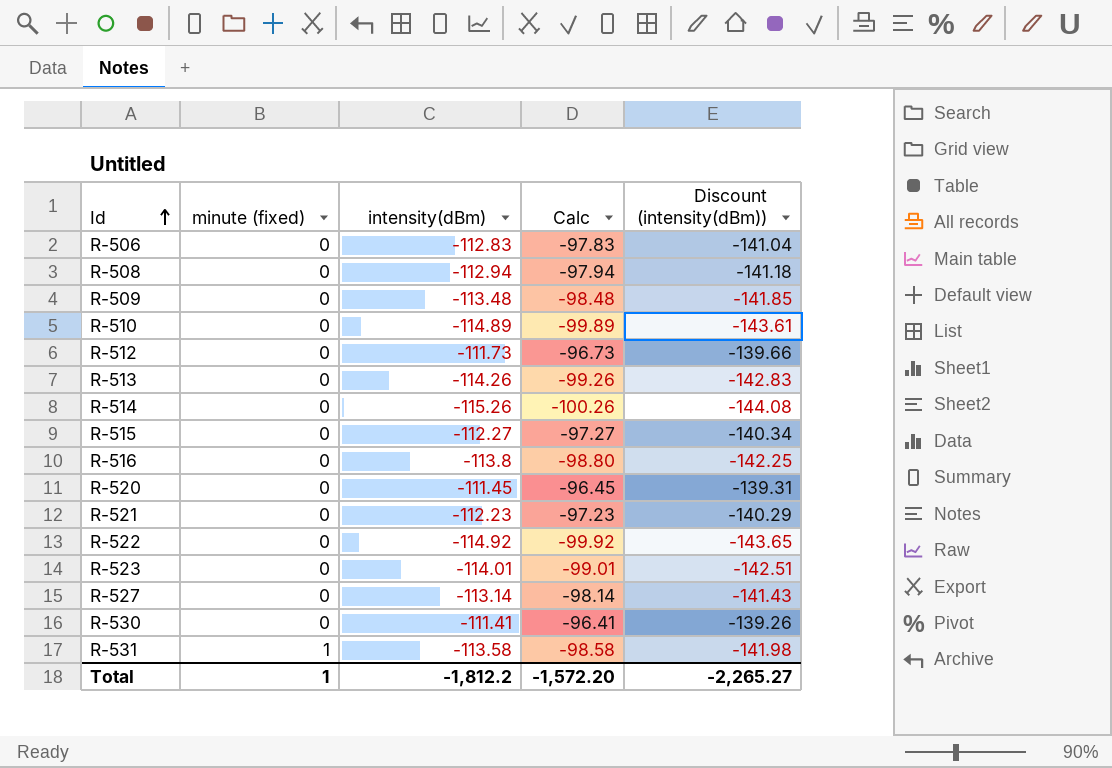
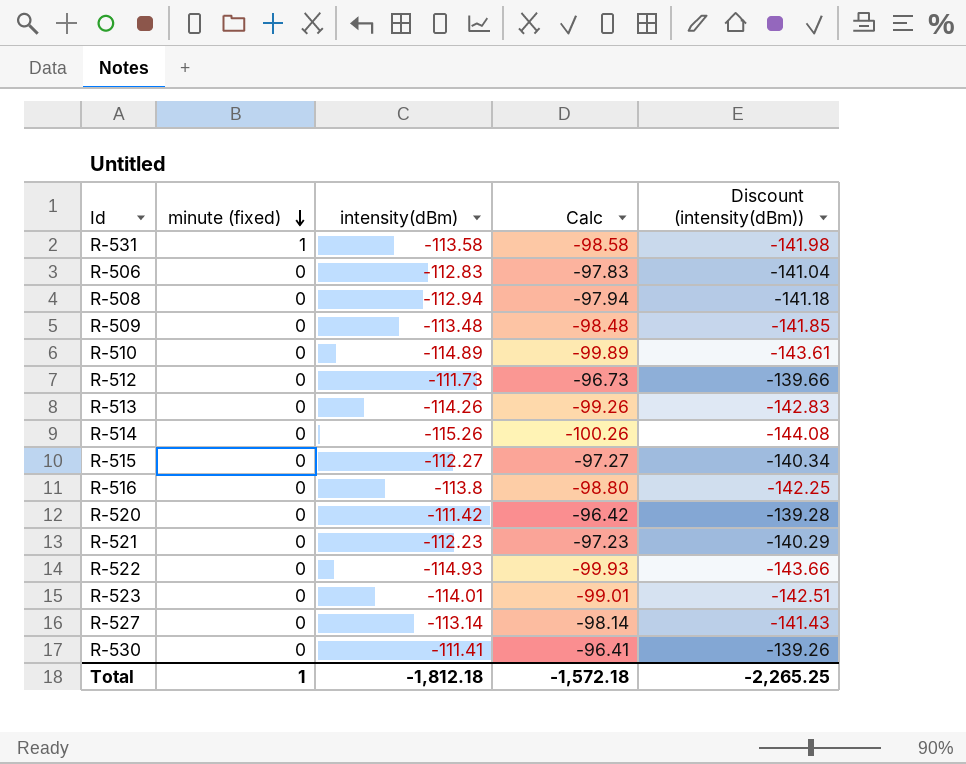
row order: Id ascending -> minute (fixed) descending
R-520 | intensity(dBm): -111.45 -> -111.42
R-520 | Calc: -96.45 -> -96.42
R-520 | Discount (intensity(dBm)): -139.31 -> -139.28
R-522 | intensity(dBm): -114.92 -> -114.93
R-522 | Calc: -99.92 -> -99.93
R-522 | Discount (intensity(dBm)): -143.65 -> -143.66
Total | intensity(dBm): -1,812.2 -> -1,812.18
Total | Calc: -1,572.20 -> -1,572.18
Total | Discount (intensity(dBm)): -2,265.27 -> -2,265.25

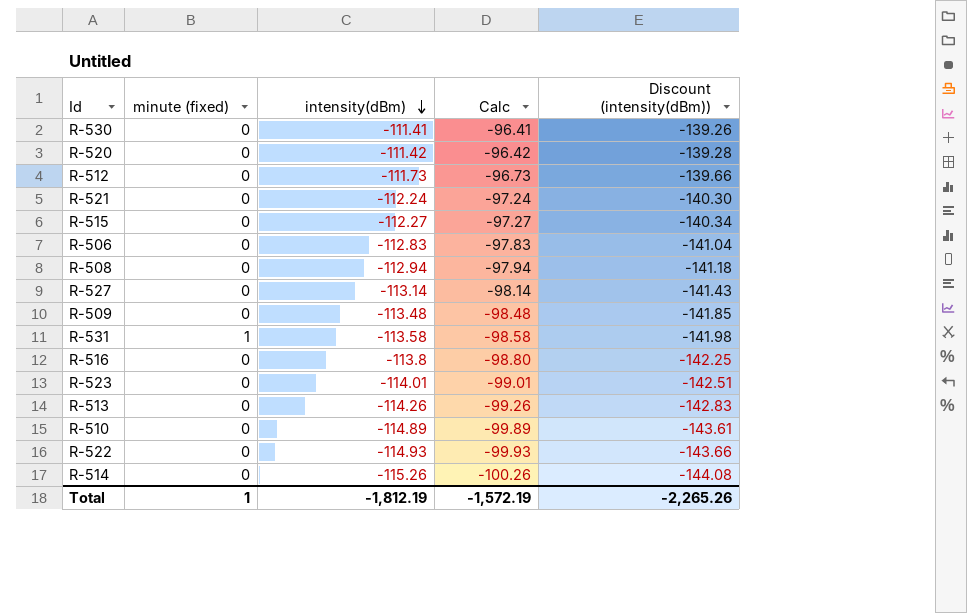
row order: minute (fixed) descending -> intensity(dBm) descending
R-521 | intensity(dBm): -112.23 -> -112.24
R-521 | Calc: -97.23 -> -97.24
R-521 | Discount (intensity(dBm)): -140.29 -> -140.30
Total | intensity(dBm): -1,812.18 -> -1,812.19
Total | Calc: -1,572.18 -> -1,572.19
Total | Discount (intensity(dBm)): -2,265.25 -> -2,265.26

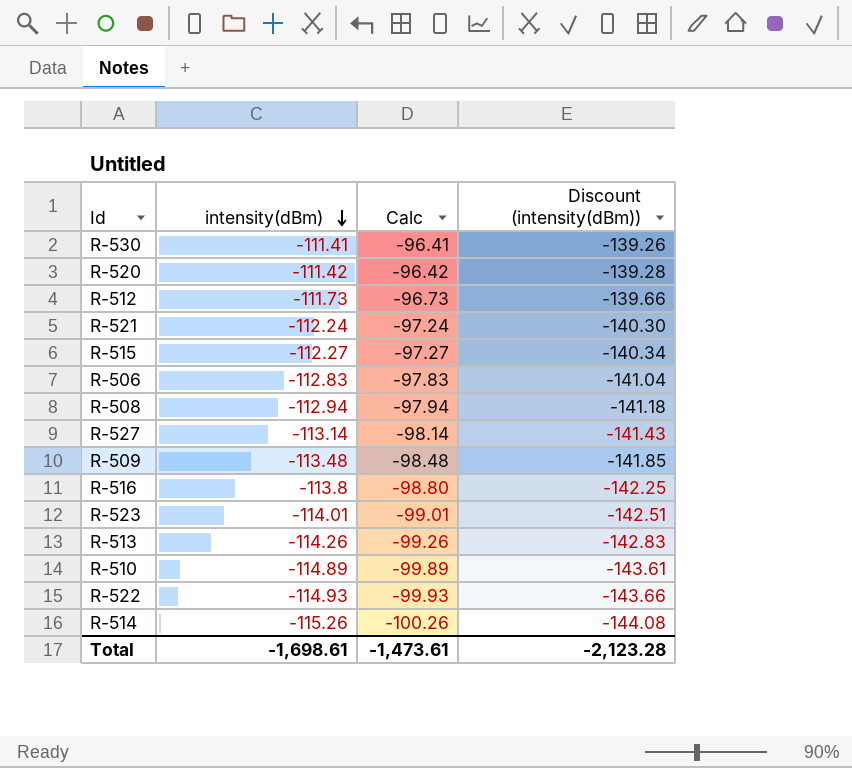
column minute (fixed) | position: 2 -> none
row R-531: 1 | -113.58 | -98.58 | -141.98 -> none
Total | intensity(dBm): -1,812.19 -> -1,698.61
Total | Calc: -1,572.19 -> -1,473.61
Total | Discount (intensity(dBm)): -2,265.26 -> -2,123.28

